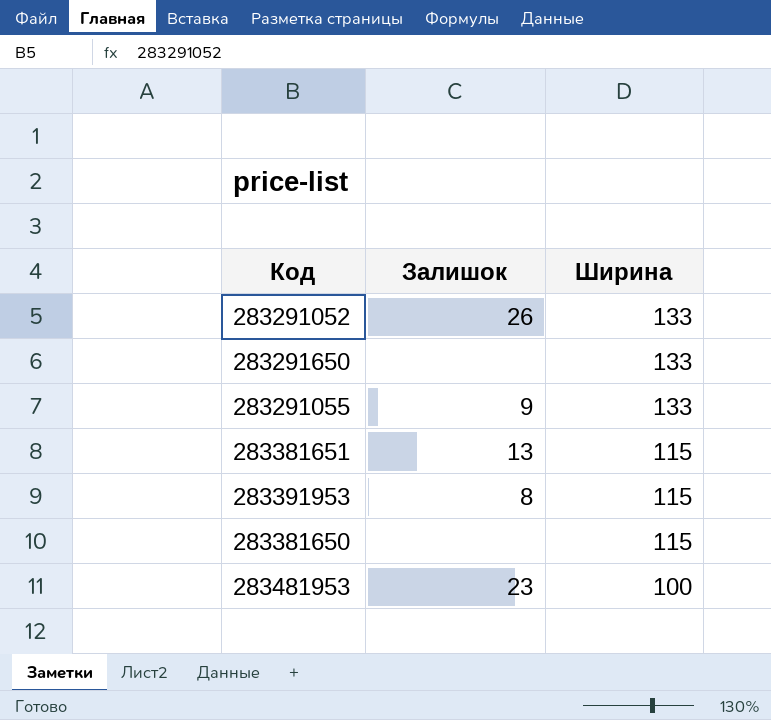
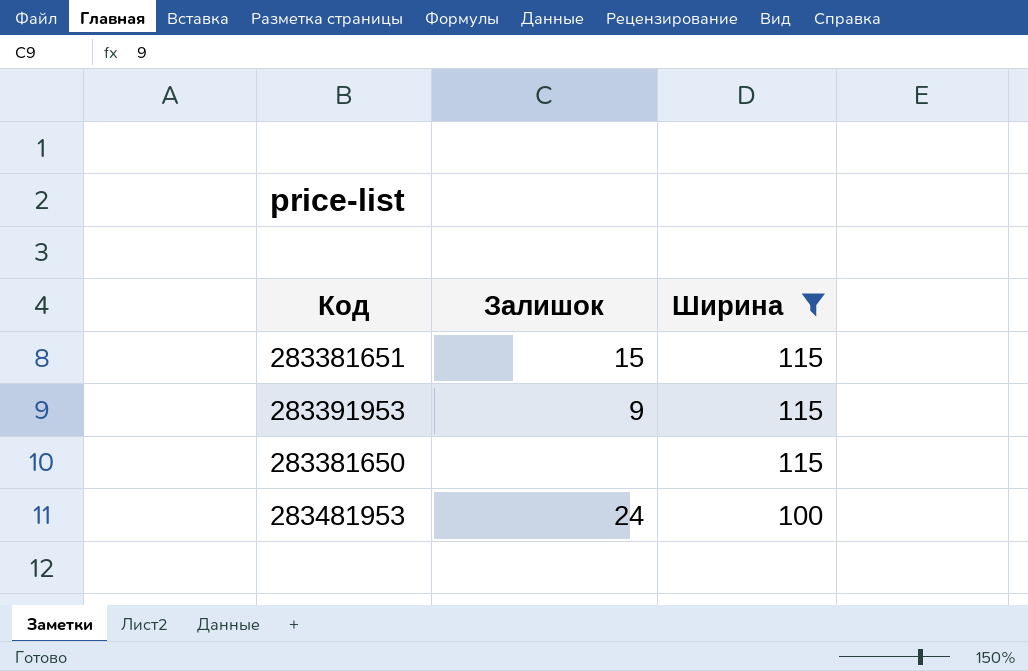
filter: none -> Ширина != 133
283381651 | Залишок: 13 -> 15
283391953 | Залишок: 8 -> 9
283481953 | Залишок: 23 -> 24

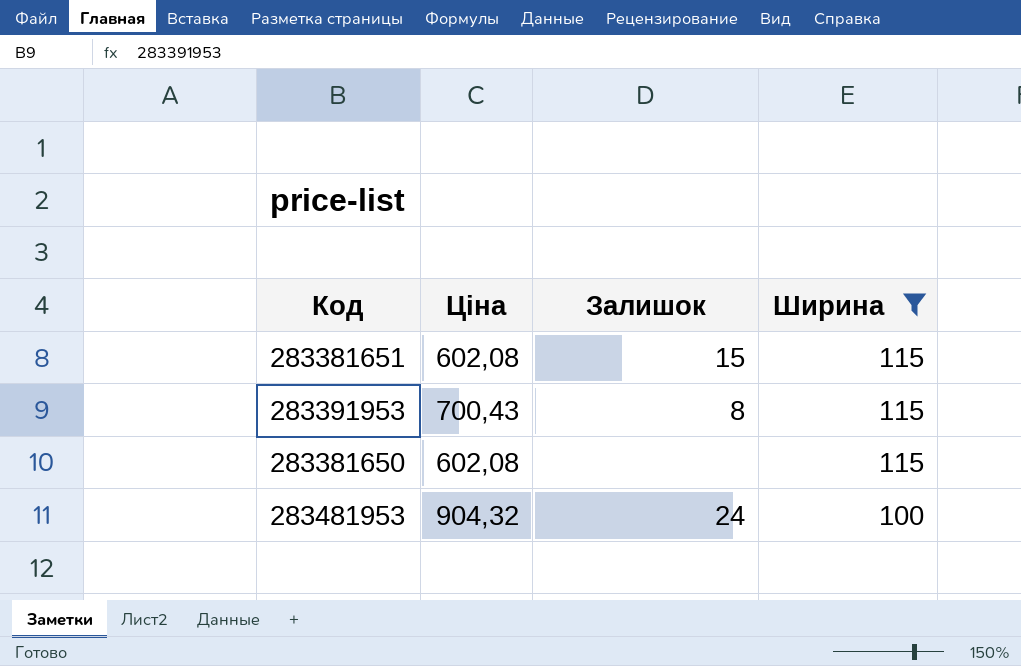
column Ціна | position: none -> 2
283391953 | Залишок: 9 -> 8

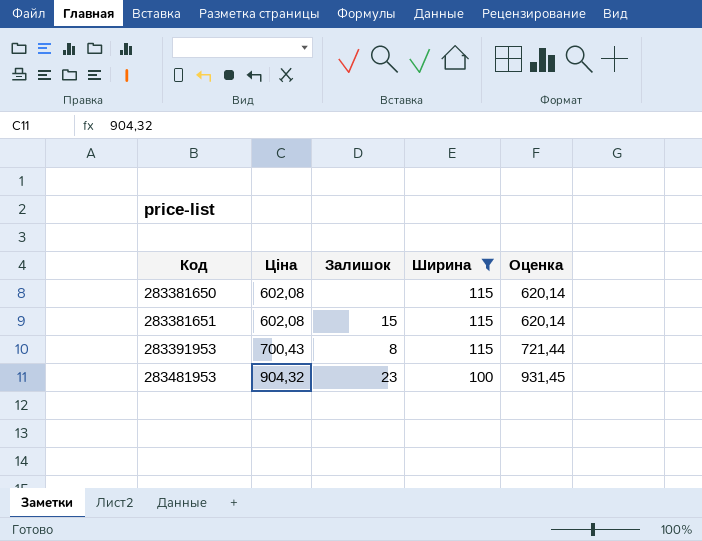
row order: Ширина descending -> Код ascending
column Оценка | formula: none -> [Ціна] * 1,03
283481953 | Залишок: 24 -> 23

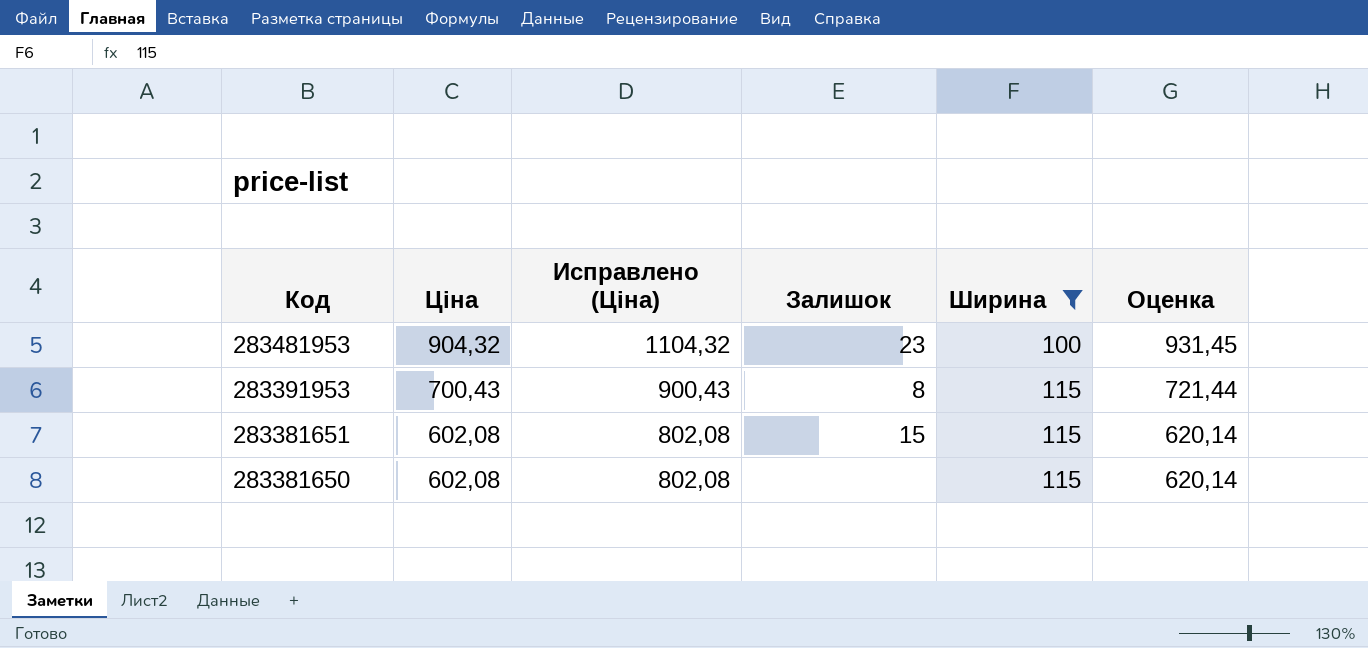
row order: Код ascending -> Код descending
column Исправлено (Ціна) | formula: none -> [Ціна] + 200

